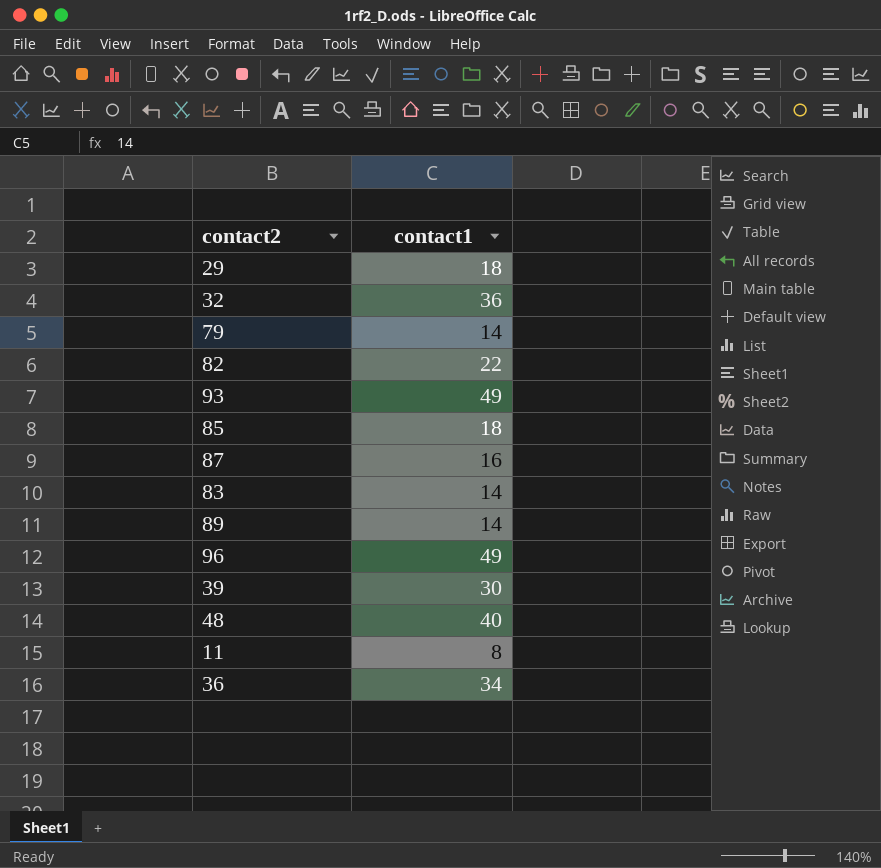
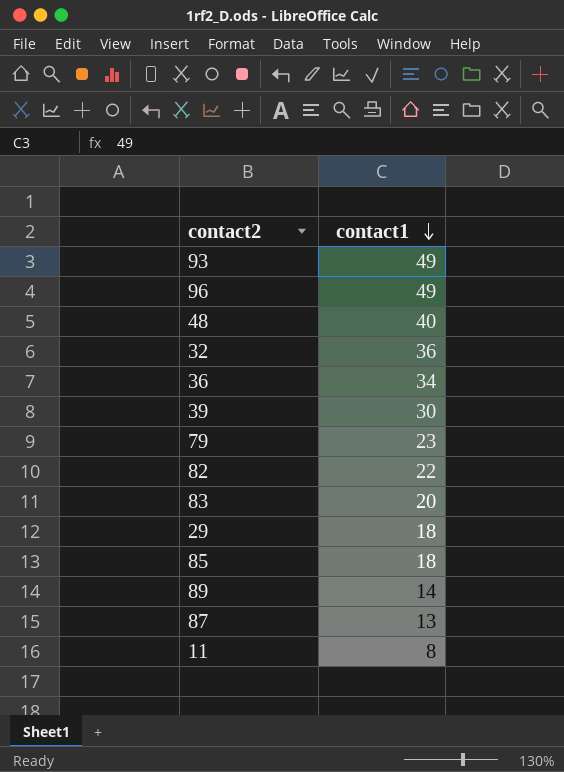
row order: none -> contact1 descending
79 | contact1: 14 -> 23
83 | contact1: 14 -> 20
87 | contact1: 16 -> 13

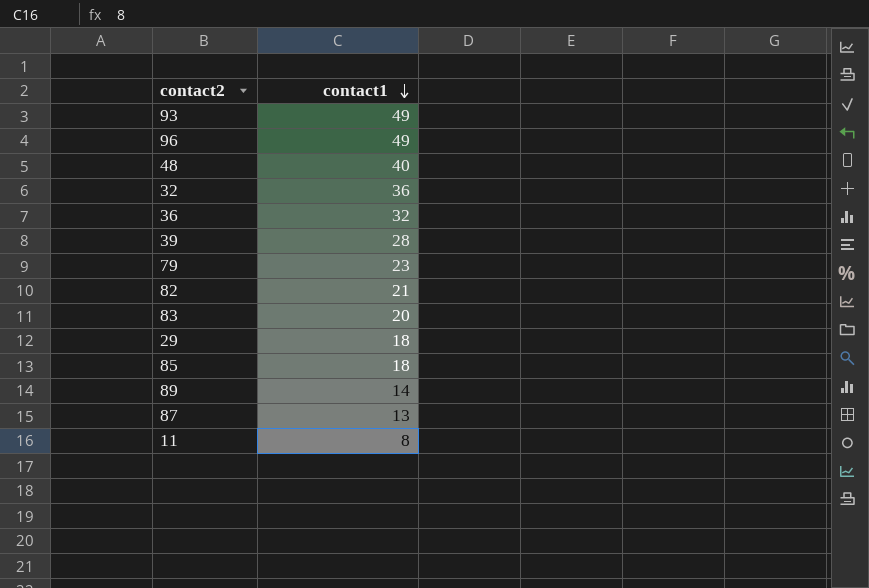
36 | contact1: 34 -> 32
39 | contact1: 30 -> 28
82 | contact1: 22 -> 21

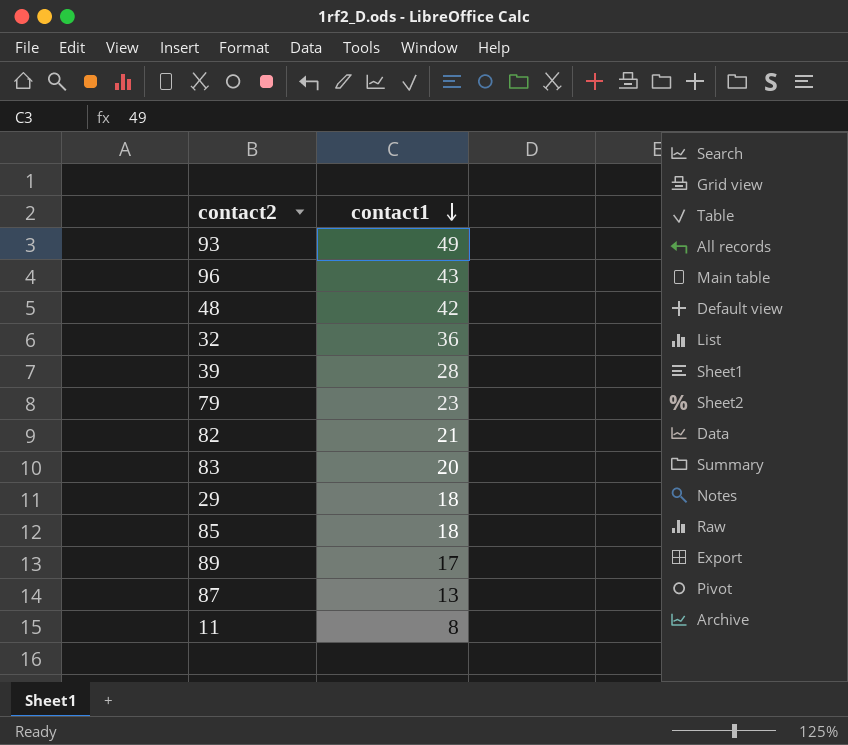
row 36: 32 -> none
96 | contact1: 49 -> 43
48 | contact1: 40 -> 42
89 | contact1: 14 -> 17

